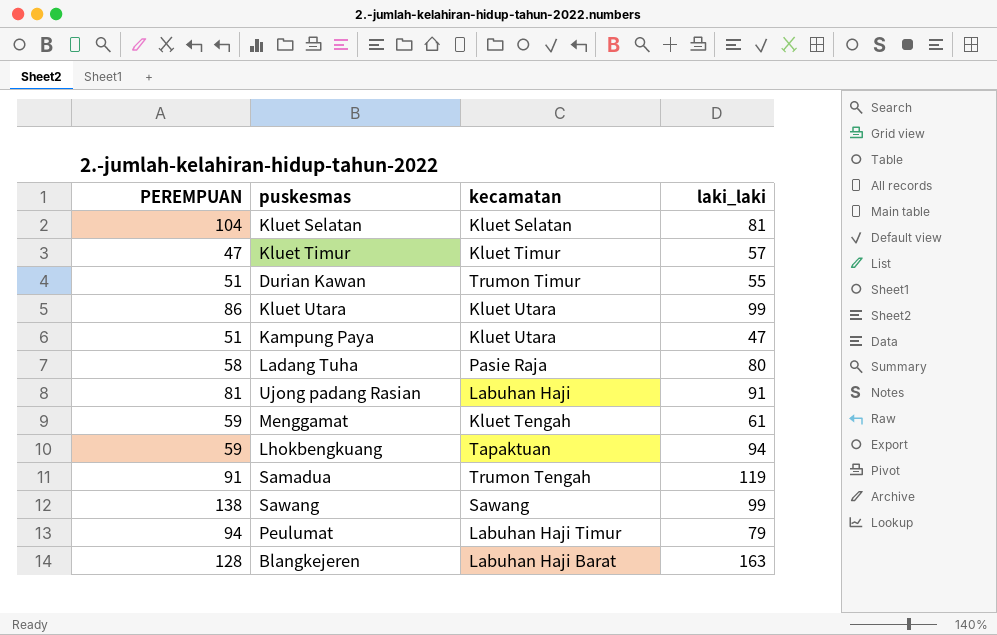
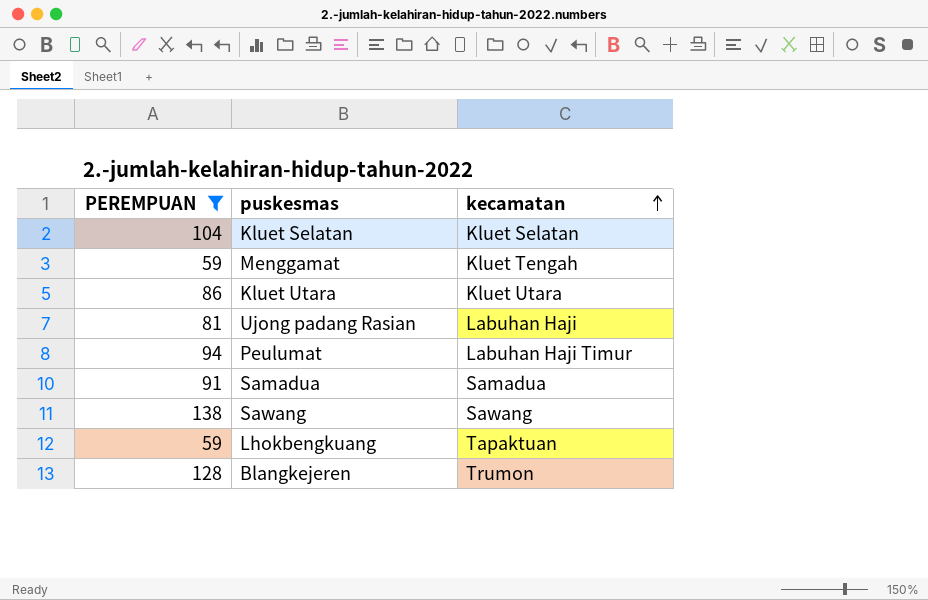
filter: none -> PEREMPUAN >= 59
row order: none -> kecamatan ascending
column laki_laki | position: 4 -> none
Samadua | kecamatan: Trumon Tengah -> Samadua
Blangkejeren | kecamatan: Labuhan Haji Barat -> Trumon

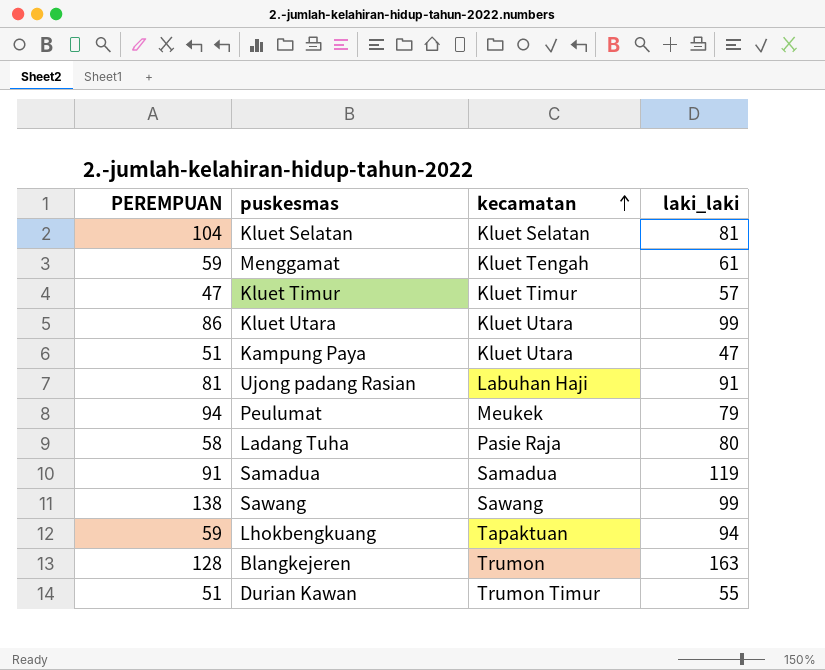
filter: PEREMPUAN >= 59 -> none
column laki_laki | position: none -> 4
Peulumat | kecamatan: Labuhan Haji Timur -> Meukek

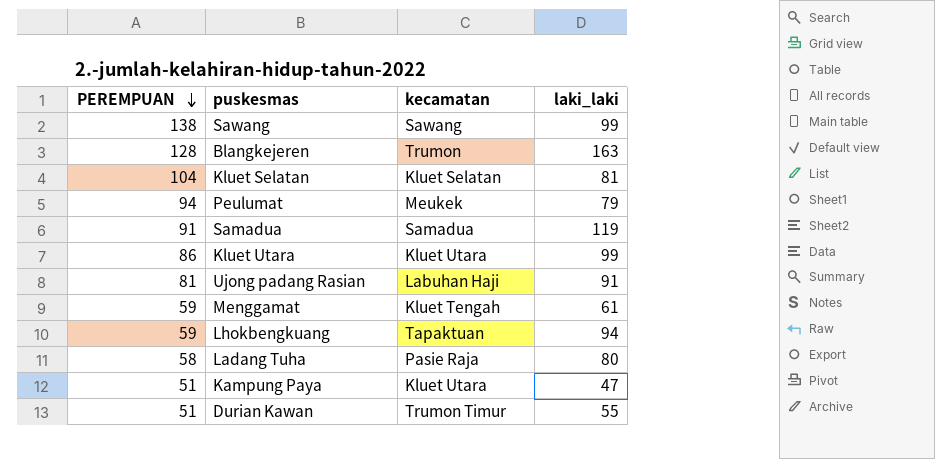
row order: kecamatan ascending -> PEREMPUAN descending
row Kluet Timur: 47 | Kluet Timur | 57 -> none

